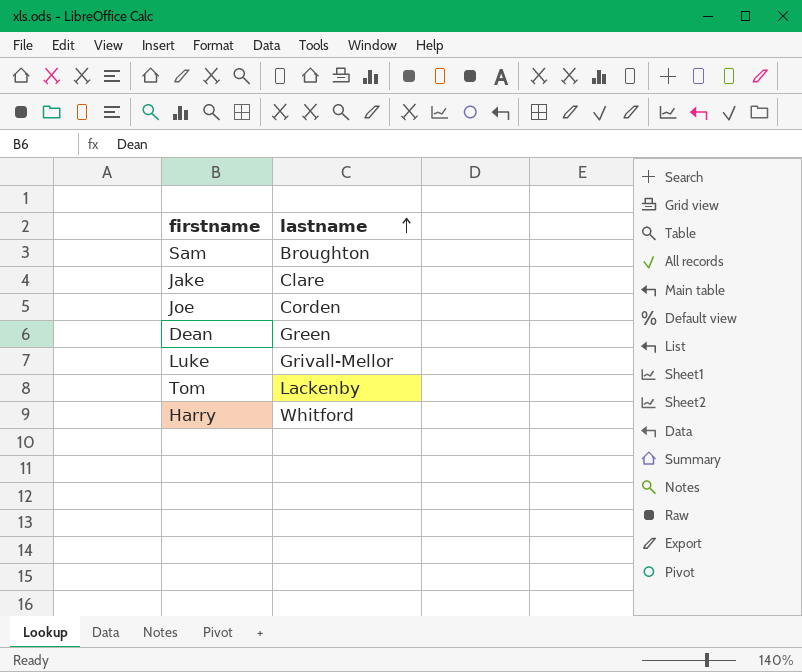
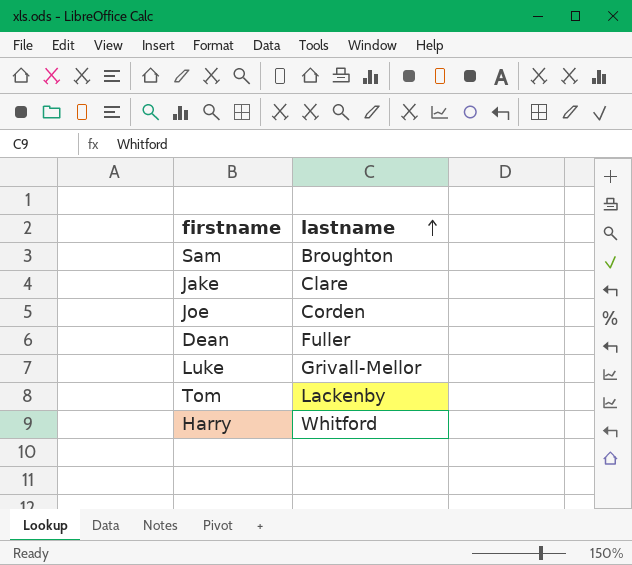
Dean | lastname: Green -> Fuller

